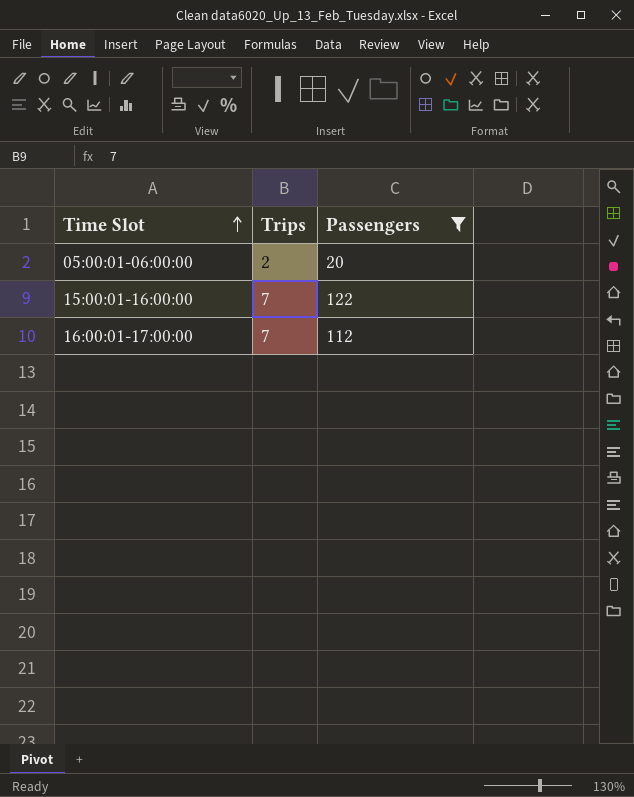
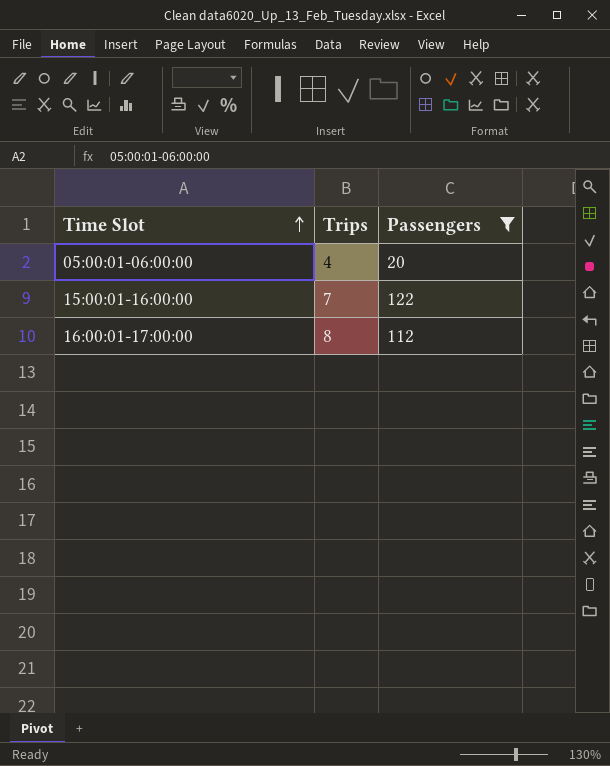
05:00:01-06:00:00 | Trips: 2 -> 4
16:00:01-17:00:00 | Trips: 7 -> 8

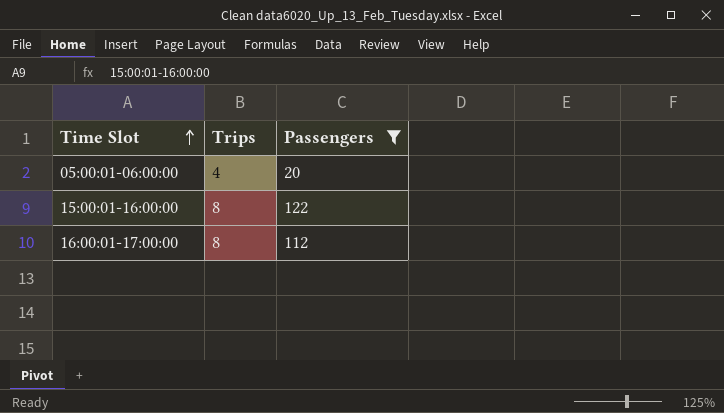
15:00:01-16:00:00 | Trips: 7 -> 8

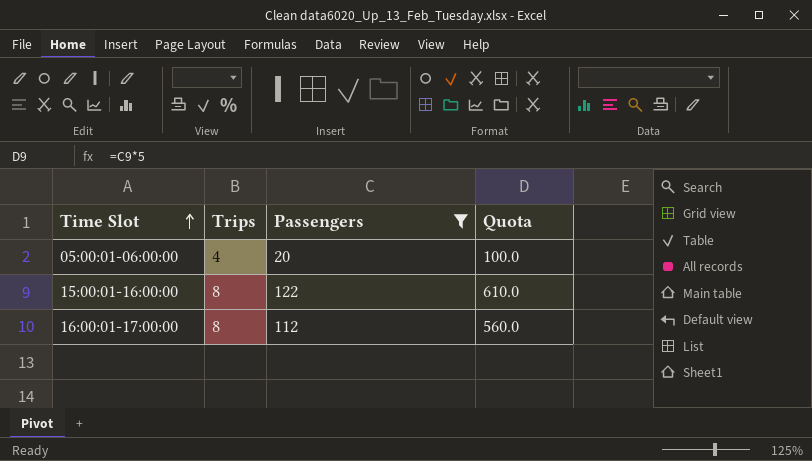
column Quota | formula: none -> [Passengers] * 5

